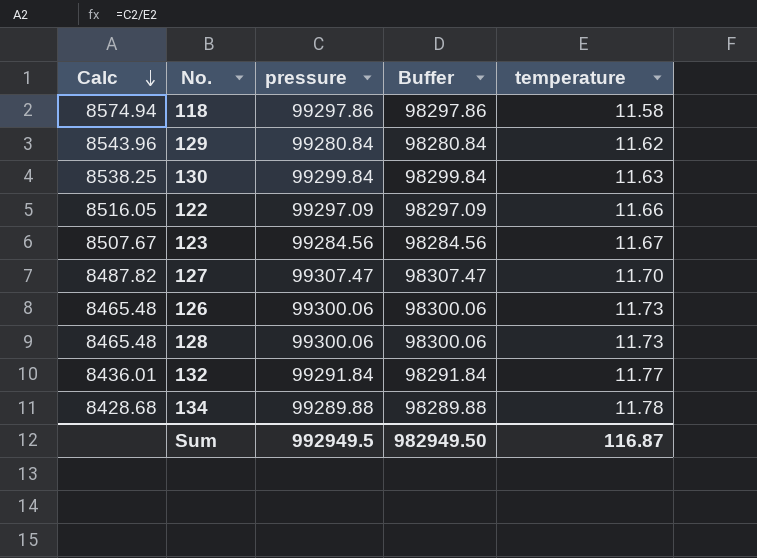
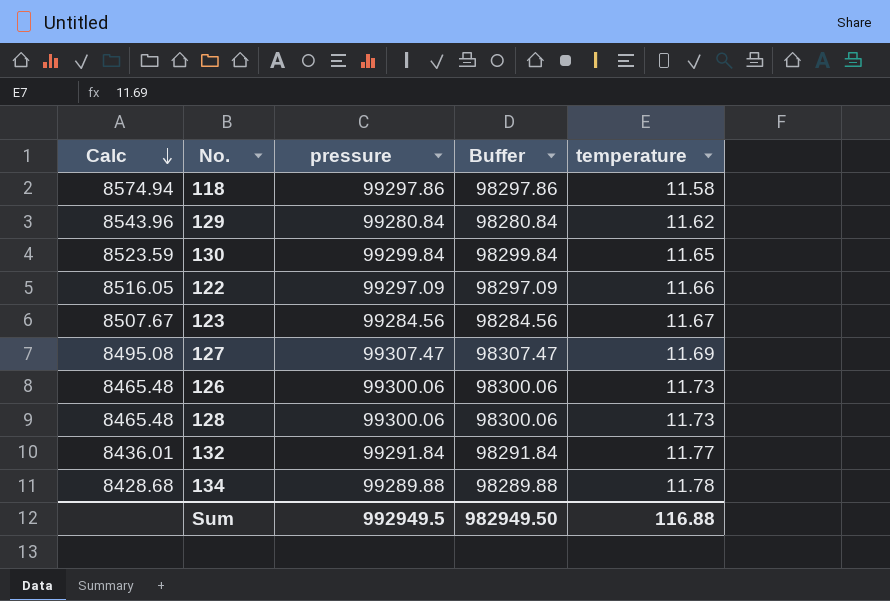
130 | Calc: 8538.25 -> 8523.59
130 | temperature: 11.63 -> 11.65
127 | Calc: 8487.82 -> 8495.08
127 | temperature: 11.70 -> 11.69
Sum | temperature: 116.87 -> 116.88

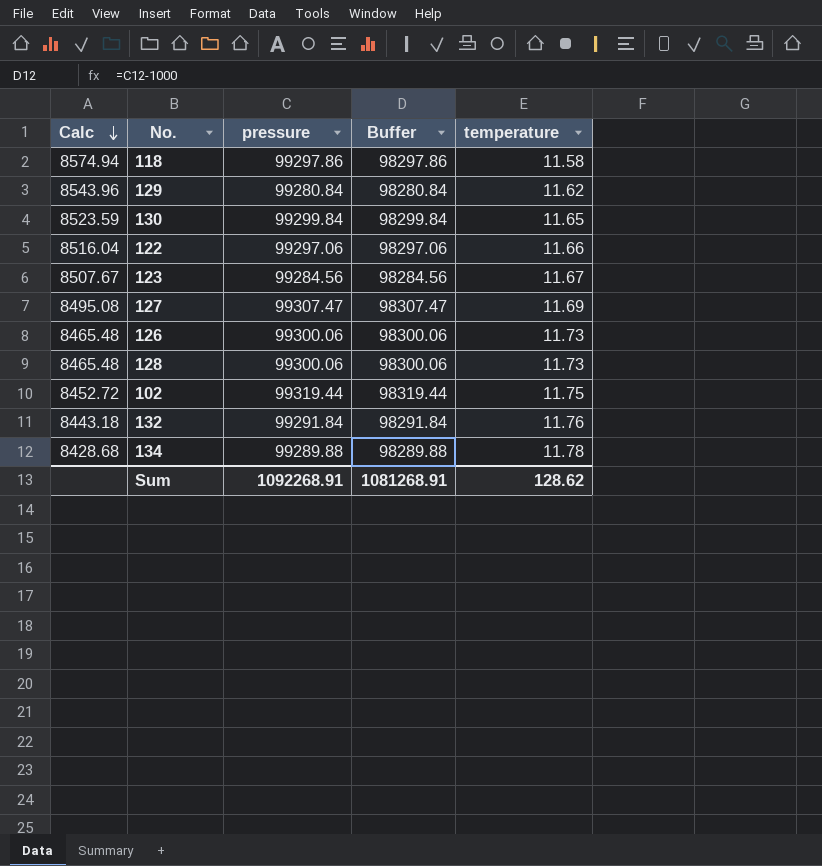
122 | Calc: 8516.05 -> 8516.04
122 | pressure: 99297.09 -> 99297.06
122 | Buffer: 98297.09 -> 98297.06
row 102: none -> 8452.72 | 99319.44 | 98319.44 | 11.75
132 | Calc: 8436.01 -> 8443.18
132 | temperature: 11.77 -> 11.76
Sum | pressure: 992949.5 -> 1092268.91
Sum | Buffer: 982949.50 -> 1081268.91
Sum | temperature: 116.88 -> 128.62

